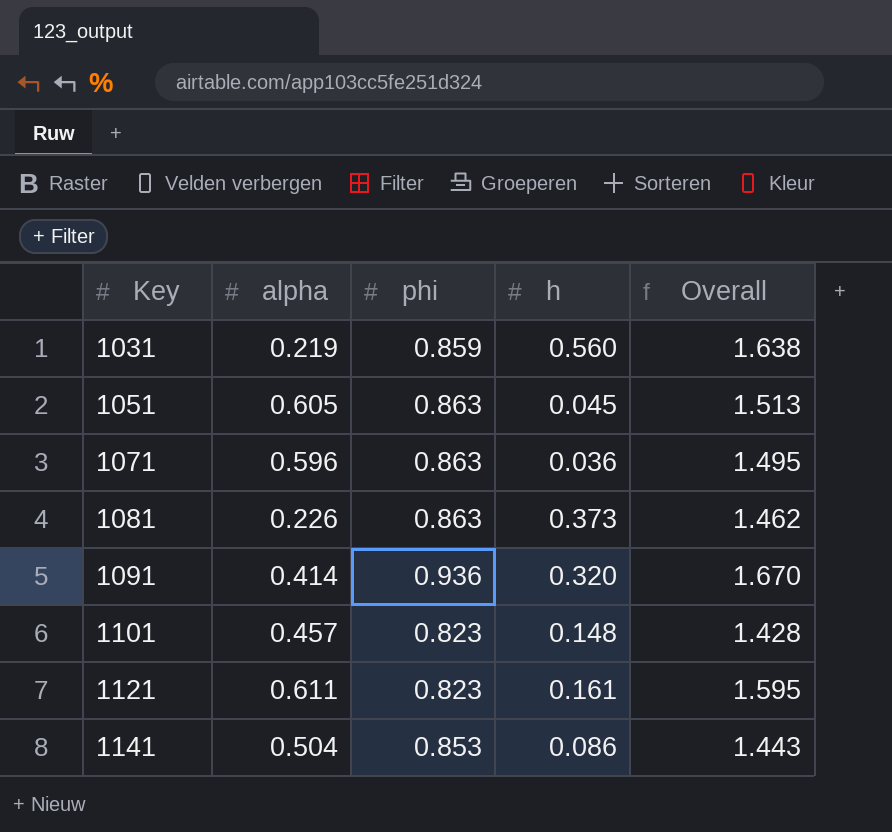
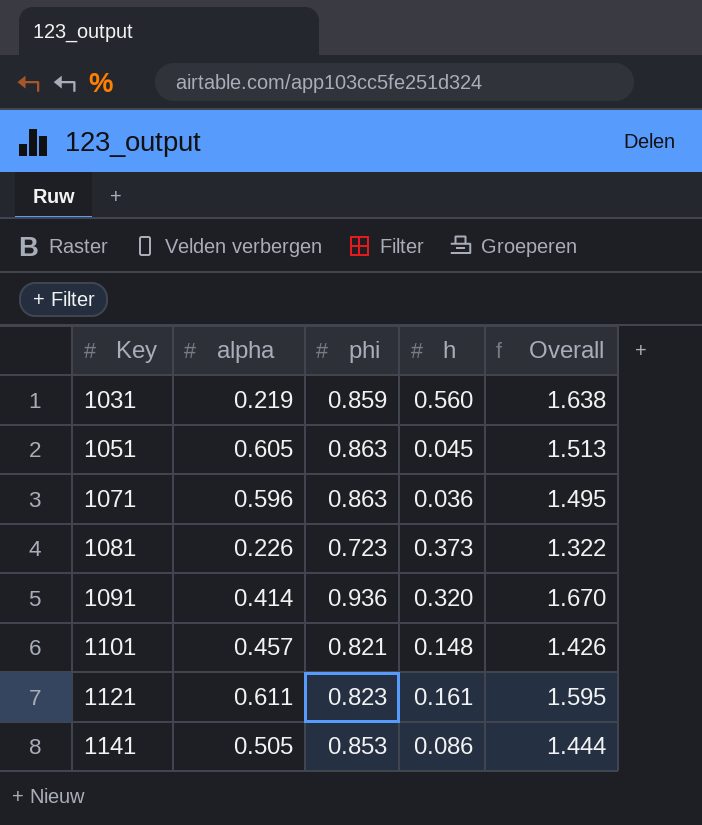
1081 | phi: 0.863 -> 0.723
1081 | Overall: 1.462 -> 1.322
1101 | phi: 0.823 -> 0.821
1101 | Overall: 1.428 -> 1.426
1141 | alpha: 0.504 -> 0.505
1141 | Overall: 1.443 -> 1.444

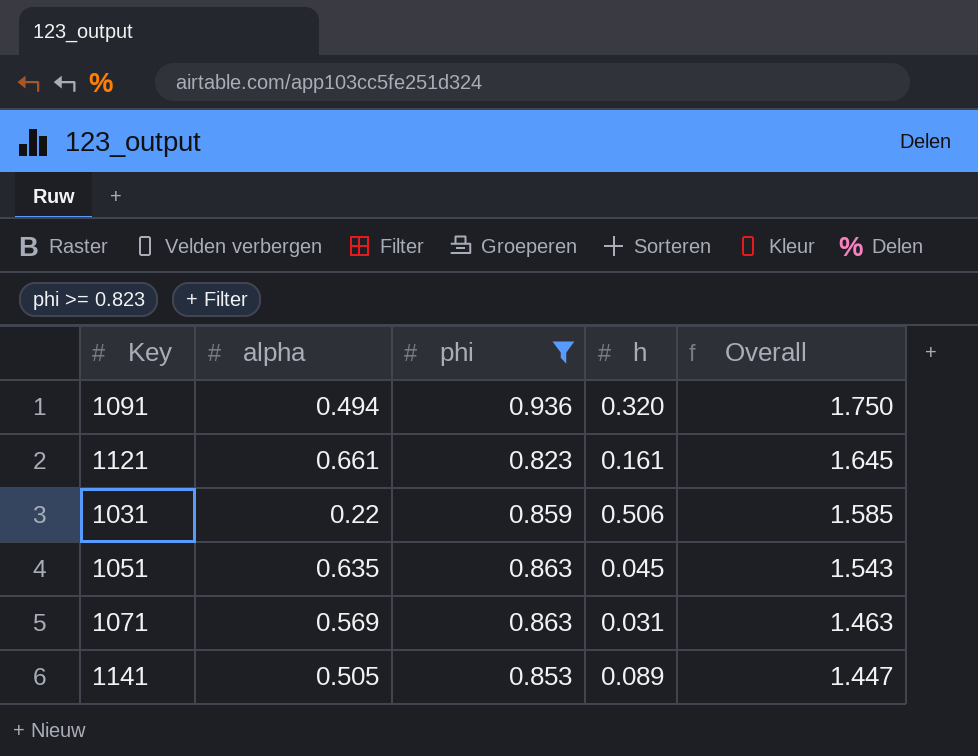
filter: none -> phi >= 0.823
row order: Key ascending -> Overall descending
1091 | alpha: 0.414 -> 0.494
1091 | Overall: 1.670 -> 1.750
1121 | alpha: 0.611 -> 0.661
1121 | Overall: 1.595 -> 1.645
1031 | alpha: 0.219 -> 0.22
1031 | h: 0.560 -> 0.506
1031 | Overall: 1.638 -> 1.585
1051 | alpha: 0.605 -> 0.635
1051 | Overall: 1.513 -> 1.543
1071 | alpha: 0.596 -> 0.569
1071 | h: 0.036 -> 0.031
1071 | Overall: 1.495 -> 1.463
1141 | h: 0.086 -> 0.089
1141 | Overall: 1.444 -> 1.447

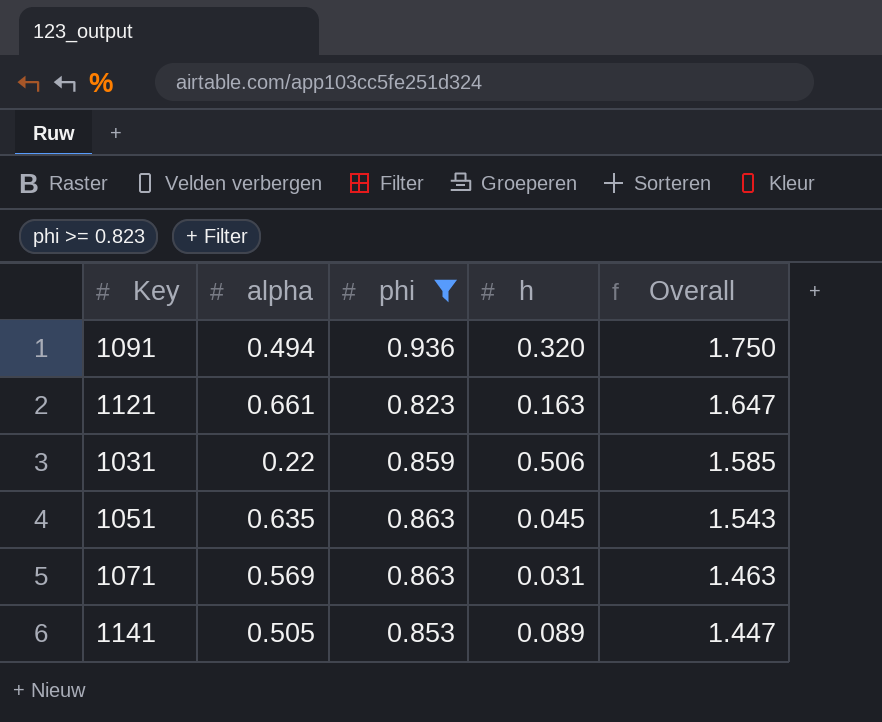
1121 | h: 0.161 -> 0.163
1121 | Overall: 1.645 -> 1.647

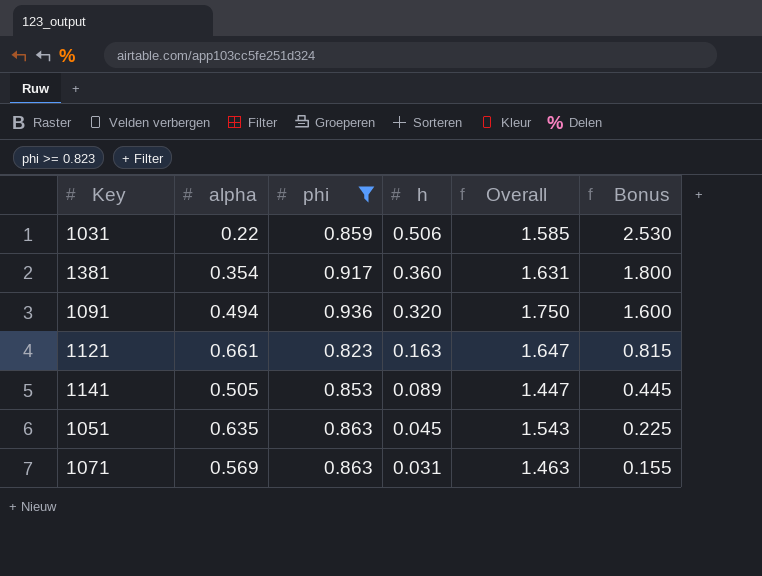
row order: Overall descending -> h descending
column Bonus | formula: none -> [h] * 5
row 1381: none -> 0.354 | 0.917 | 0.360 | 1.631 | 1.800

